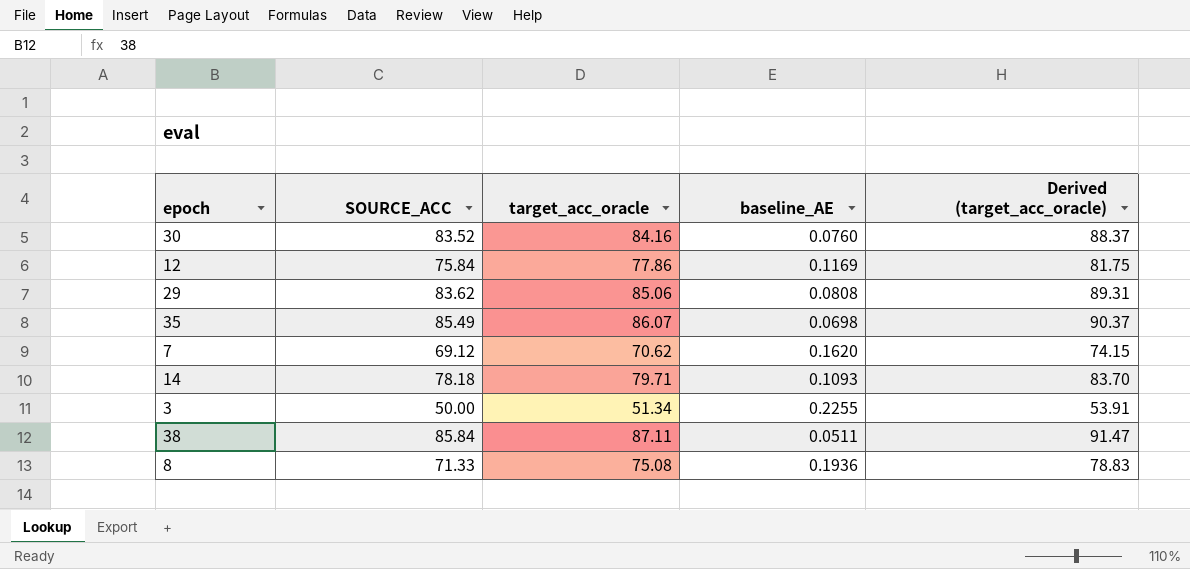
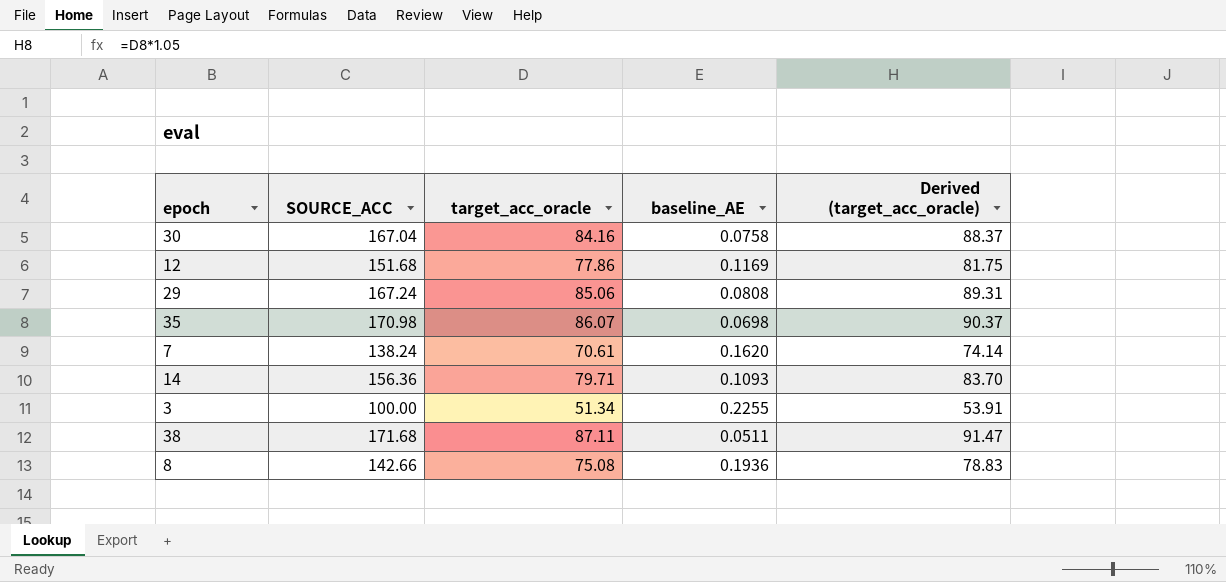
30 | SOURCE_ACC: 83.52 -> 167.04
30 | baseline_AE: 0.0760 -> 0.0758
12 | SOURCE_ACC: 75.84 -> 151.68
29 | SOURCE_ACC: 83.62 -> 167.24
35 | SOURCE_ACC: 85.49 -> 170.98
7 | SOURCE_ACC: 69.12 -> 138.24
7 | target_acc_oracle: 70.62 -> 70.61
7 | Derived (target_acc_oracle): 74.15 -> 74.14
14 | SOURCE_ACC: 78.18 -> 156.36
3 | SOURCE_ACC: 50.00 -> 100.00
38 | SOURCE_ACC: 85.84 -> 171.68
8 | SOURCE_ACC: 71.33 -> 142.66

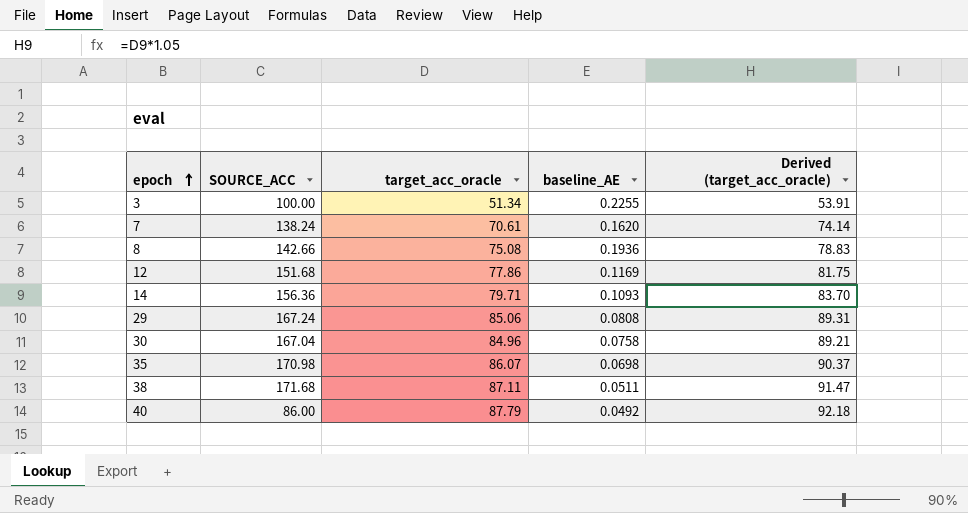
row order: none -> epoch ascending
30 | target_acc_oracle: 84.16 -> 84.96
30 | Derived (target_acc_oracle): 88.37 -> 89.21
row 40: none -> 86.00 | 87.79 | 0.0492 | 92.18

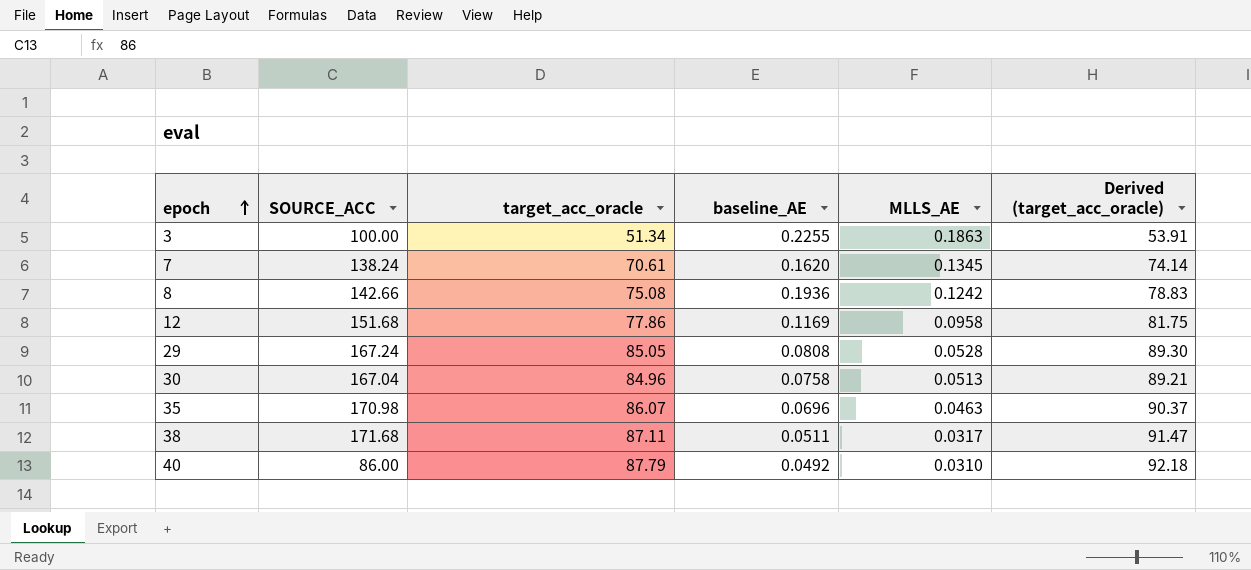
column MLLS_AE | position: none -> 5
row 14: 156.36 | 79.71 | 0.1093 | 83.70 -> none
29 | target_acc_oracle: 85.06 -> 85.05
29 | Derived (target_acc_oracle): 89.31 -> 89.30
35 | baseline_AE: 0.0698 -> 0.0696

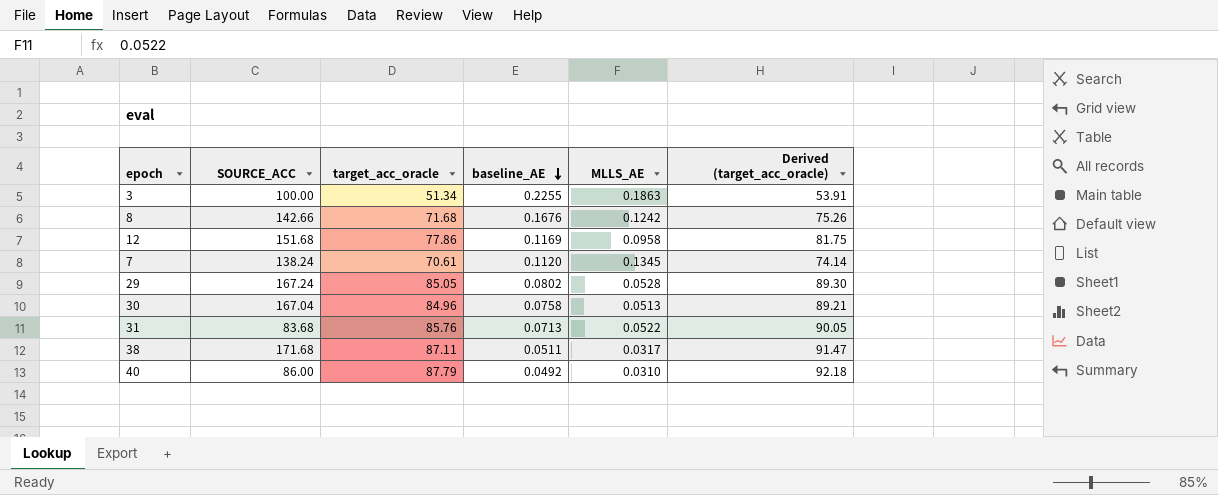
row order: epoch ascending -> baseline_AE descending
row 35: 170.98 | 86.07 | 0.0696 | 0.0463 | 90.37 -> none
8 | target_acc_oracle: 75.08 -> 71.68
8 | baseline_AE: 0.1936 -> 0.1676
8 | Derived (target_acc_oracle): 78.83 -> 75.26
7 | baseline_AE: 0.1620 -> 0.1120
29 | baseline_AE: 0.0808 -> 0.0802
row 31: none -> 83.68 | 85.76 | 0.0713 | 0.0522 | 90.05

